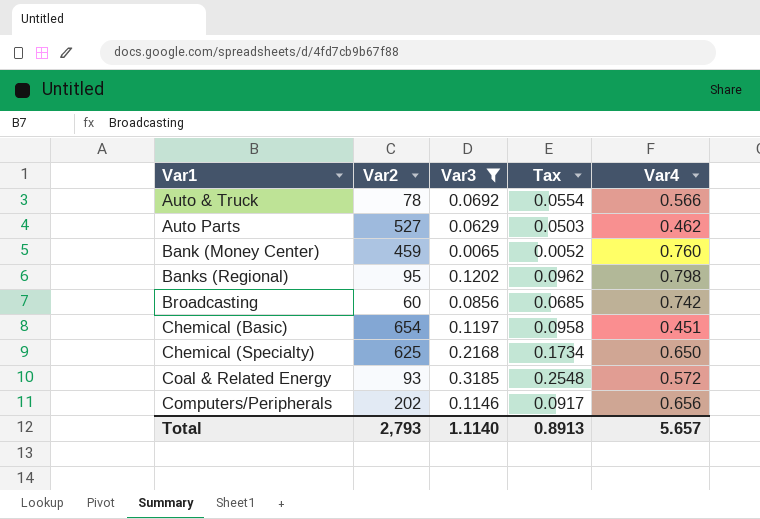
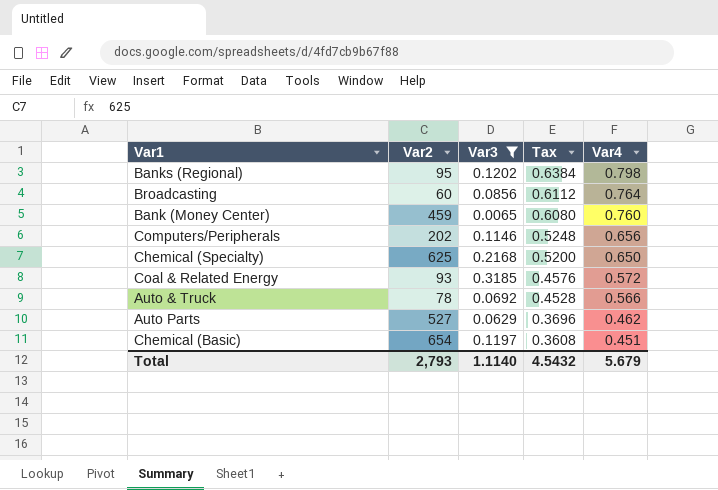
row order: Var1 ascending -> Tax descending
column Tax | formula: [Var3] * 0.8 -> [Var4] * 0.8
Broadcasting | Var4: 0.742 -> 0.764
Total | Tax: 0.8913 -> 4.5432
Total | Var4: 5.657 -> 5.679

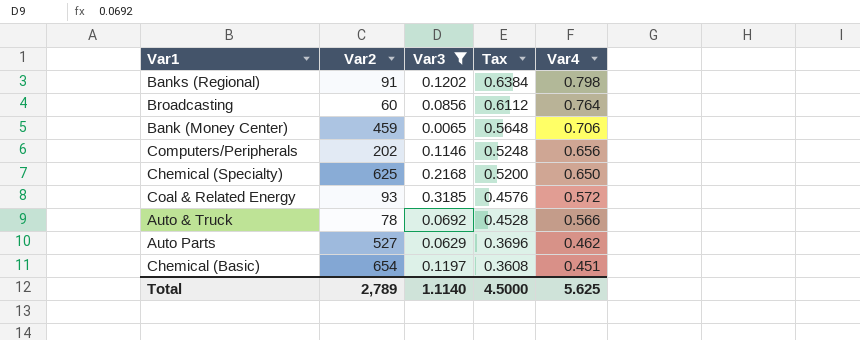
Banks (Regional) | Var2: 95 -> 91
Bank (Money Center) | Tax: 0.6080 -> 0.5648
Bank (Money Center) | Var4: 0.760 -> 0.706
Total | Var2: 2,793 -> 2,789
Total | Tax: 4.5432 -> 4.5000
Total | Var4: 5.679 -> 5.625

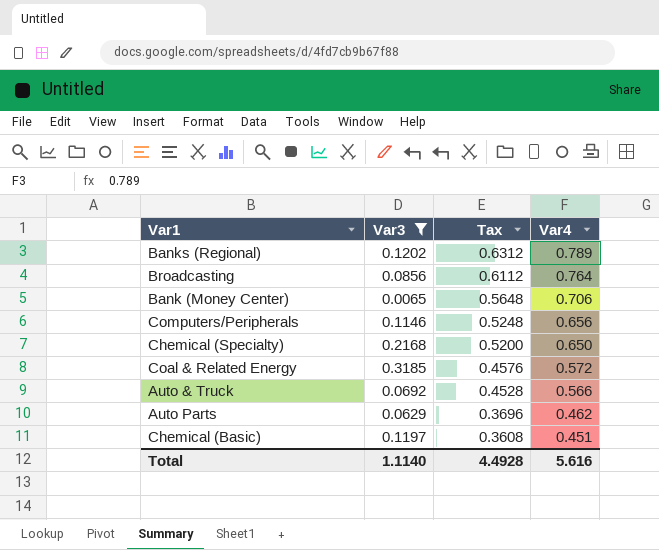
column Var2 | position: 2 -> none
Banks (Regional) | Tax: 0.6384 -> 0.6312
Banks (Regional) | Var4: 0.798 -> 0.789
Total | Tax: 4.5000 -> 4.4928
Total | Var4: 5.625 -> 5.616

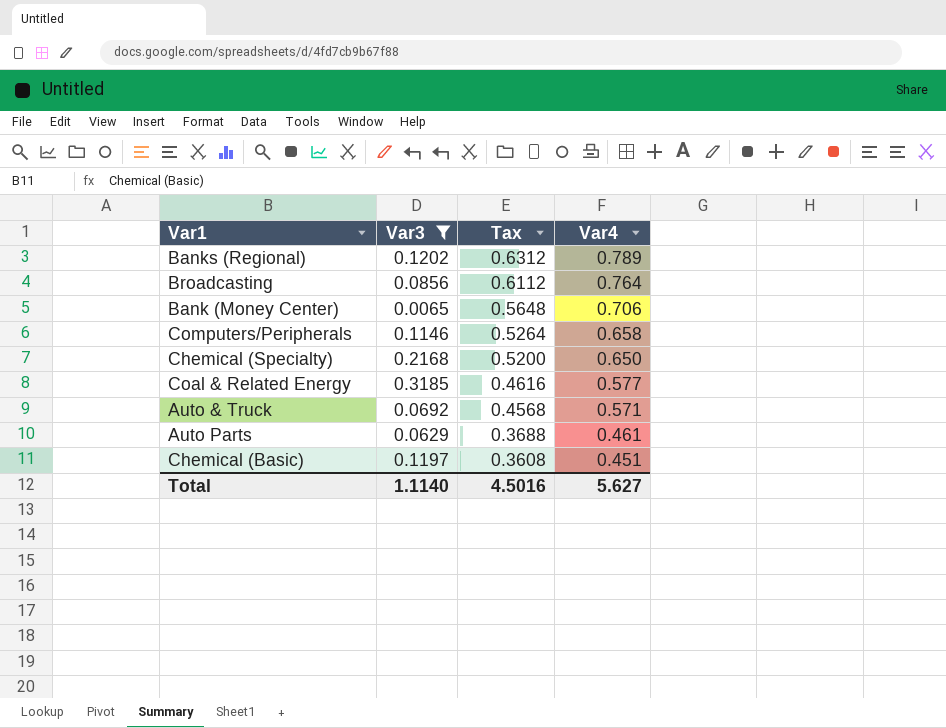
Computers/Peripherals | Tax: 0.5248 -> 0.5264
Computers/Peripherals | Var4: 0.656 -> 0.658
Coal & Related Energy | Tax: 0.4576 -> 0.4616
Coal & Related Energy | Var4: 0.572 -> 0.577
Auto & Truck | Tax: 0.4528 -> 0.4568
Auto & Truck | Var4: 0.566 -> 0.571
Auto Parts | Tax: 0.3696 -> 0.3688
Auto Parts | Var4: 0.462 -> 0.461
Total | Tax: 4.4928 -> 4.5016
Total | Var4: 5.616 -> 5.627

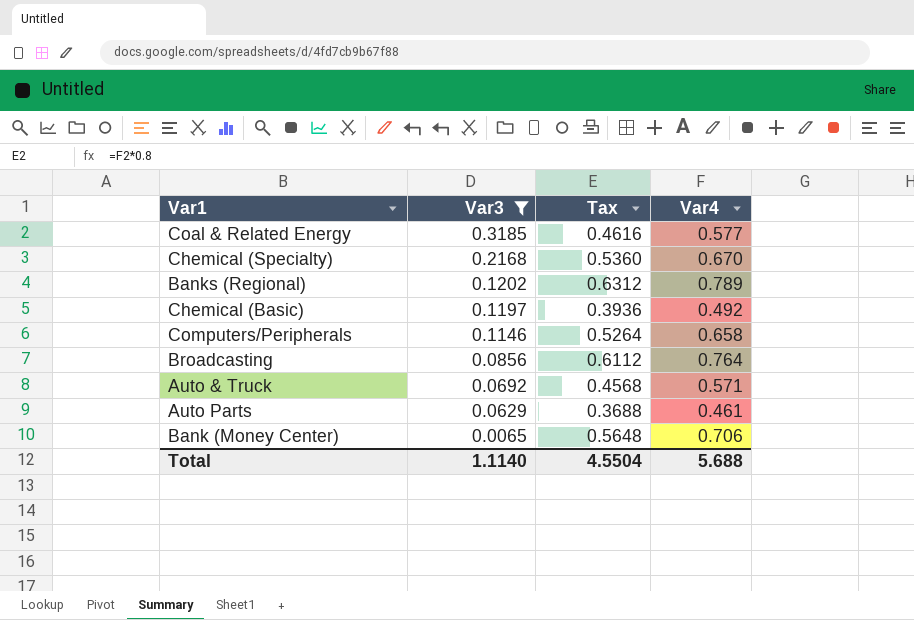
row order: Tax descending -> Var3 descending
Chemical (Specialty) | Tax: 0.5200 -> 0.5360
Chemical (Specialty) | Var4: 0.650 -> 0.670
Chemical (Basic) | Tax: 0.3608 -> 0.3936
Chemical (Basic) | Var4: 0.451 -> 0.492
Total | Tax: 4.5016 -> 4.5504
Total | Var4: 5.627 -> 5.688

